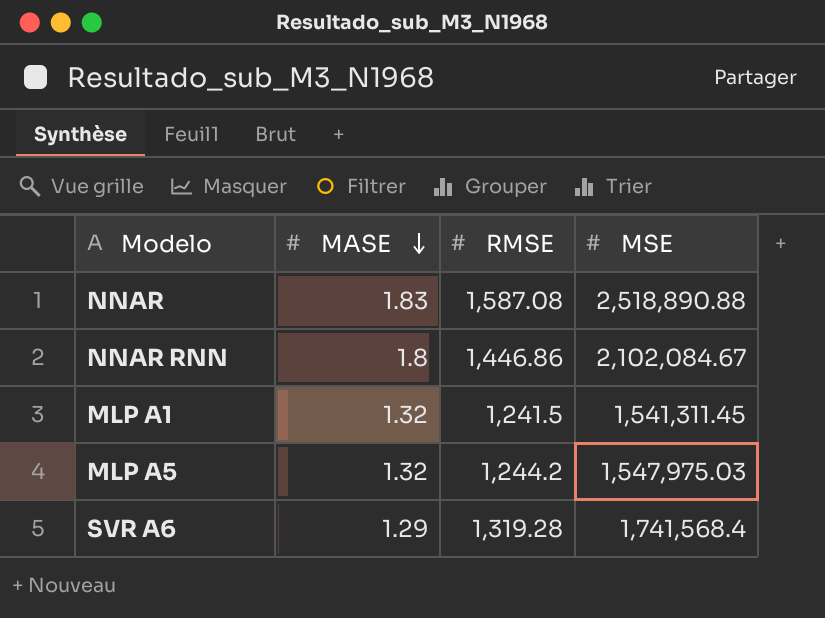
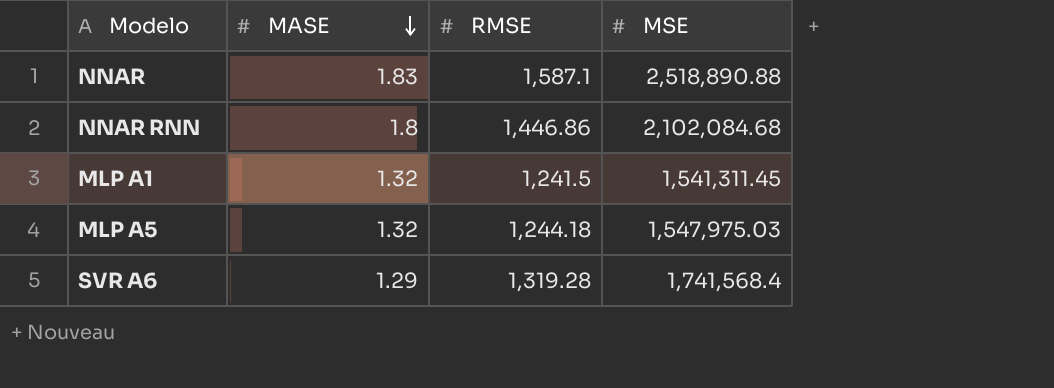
NNAR | RMSE: 1,587.08 -> 1,587.1
NNAR RNN | MSE: 2,102,084.67 -> 2,102,084.68
MLP A5 | RMSE: 1,244.2 -> 1,244.18

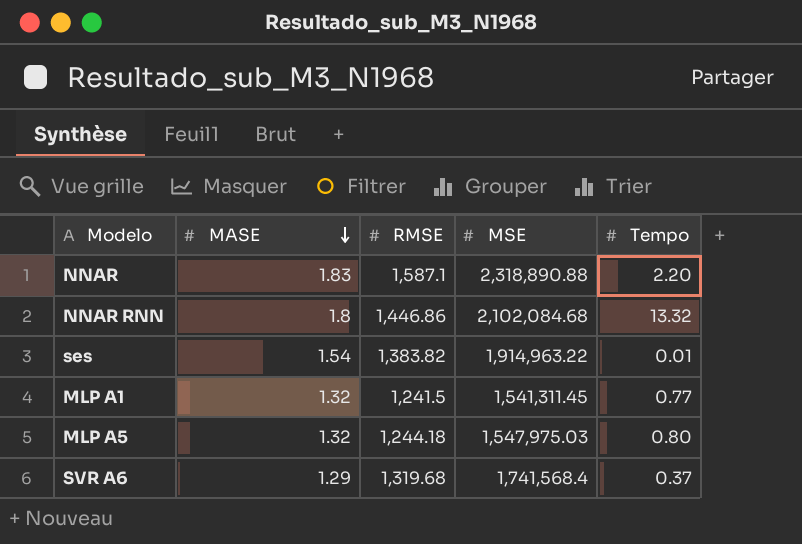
column Tempo | position: none -> 5
NNAR | MSE: 2,518,890.88 -> 2,318,890.88
row ses: none -> 1.54 | 1,383.82 | 1,914,963.22 | 0.01
SVR A6 | RMSE: 1,319.28 -> 1,319.68

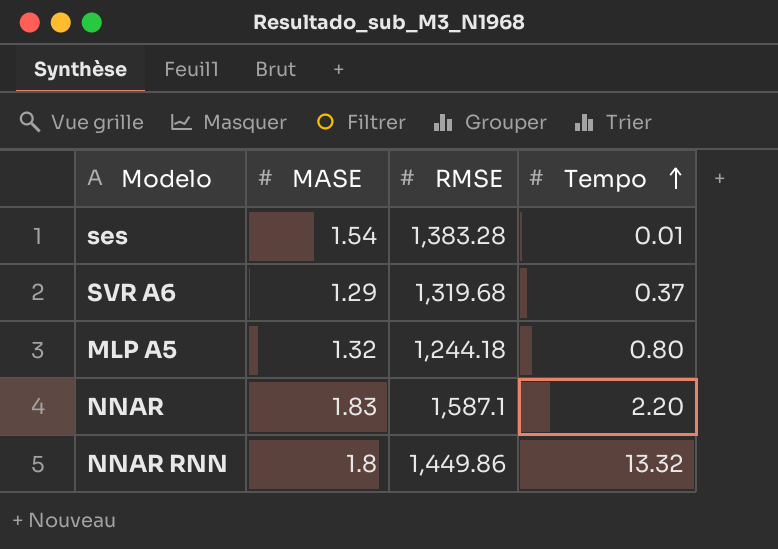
row order: MASE descending -> Tempo ascending
column MSE | position: 4 -> none
row MLP A1: 1.32 | 1,241.5 | 1,541,311.45 | 0.77 -> none
ses | RMSE: 1,383.82 -> 1,383.28
NNAR RNN | RMSE: 1,446.86 -> 1,449.86

